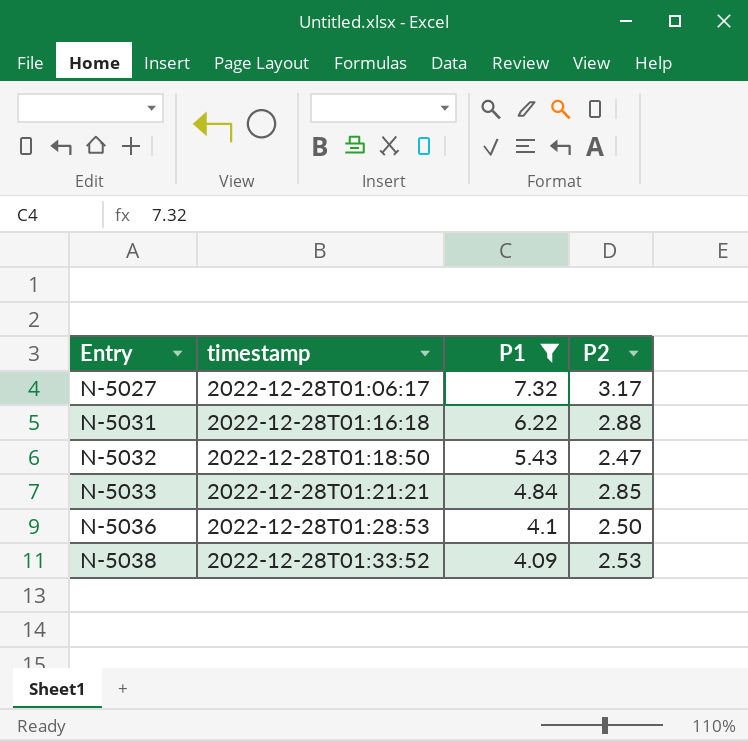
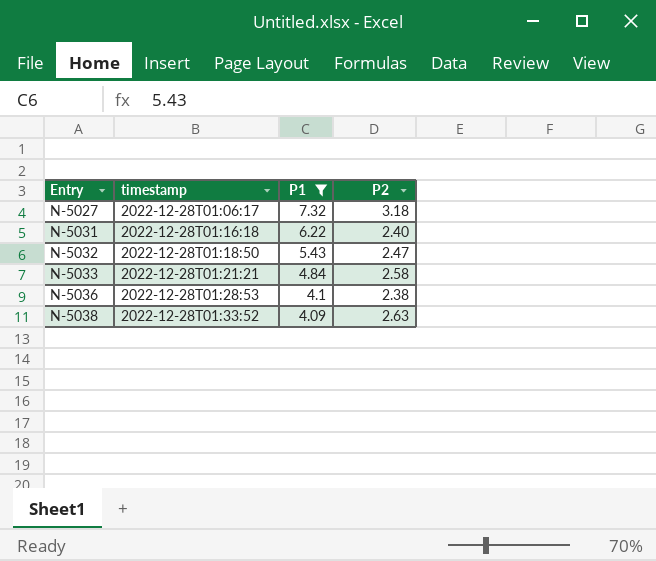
N-5027 | P2: 3.17 -> 3.18
N-5031 | P2: 2.88 -> 2.40
N-5033 | P2: 2.85 -> 2.58
N-5036 | P2: 2.50 -> 2.38
N-5038 | P2: 2.53 -> 2.63

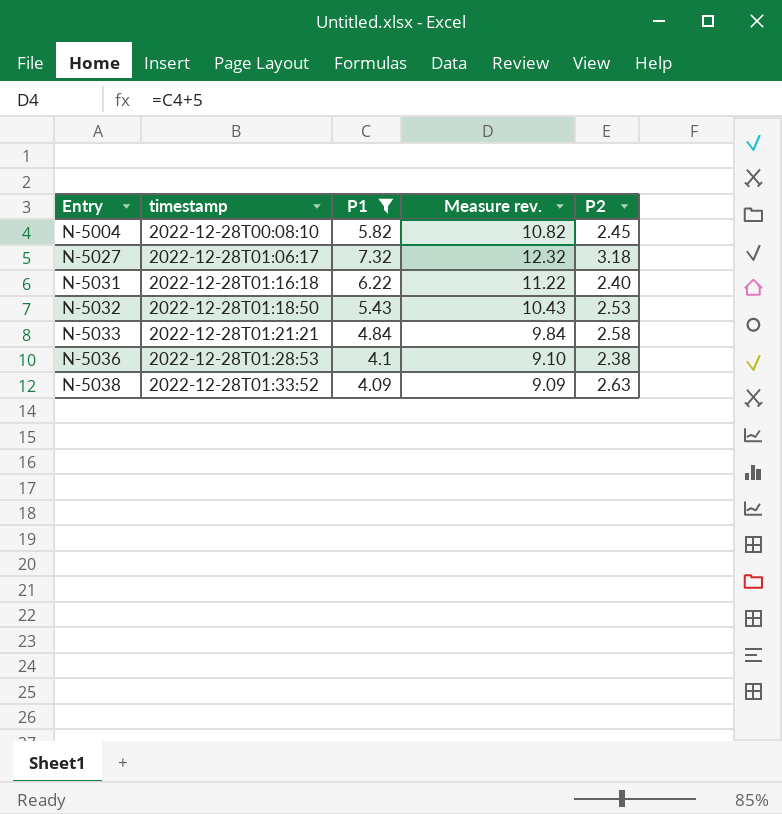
column Measure rev. | formula: none -> [P1] + 5
row N-5004: none -> 2022-12-28T00:08:10 | 5.82 | 10.82 | 2.45
N-5032 | P2: 2.47 -> 2.53

